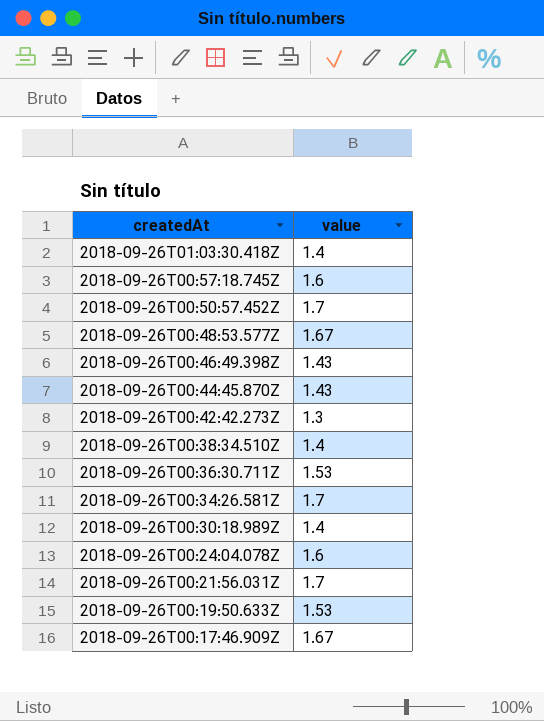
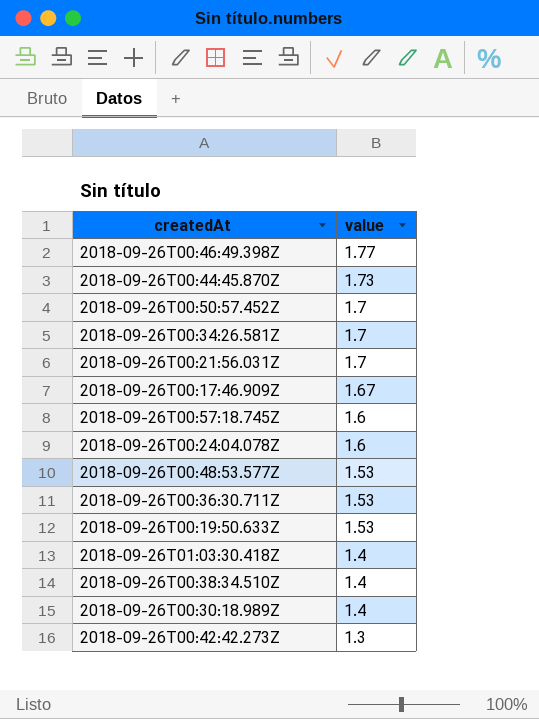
row order: createdAt descending -> value descending
2018-09-26T00:46:49.398Z | value: 1.43 -> 1.77
2018-09-26T00:44:45.870Z | value: 1.43 -> 1.73
2018-09-26T00:48:53.577Z | value: 1.67 -> 1.53

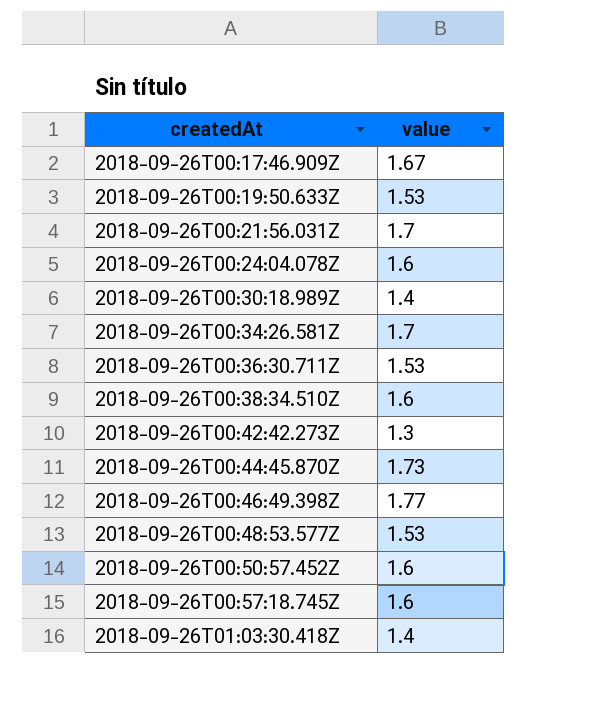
row order: value descending -> createdAt ascending
2018-09-26T00:38:34.510Z | value: 1.4 -> 1.6
2018-09-26T00:50:57.452Z | value: 1.7 -> 1.6

